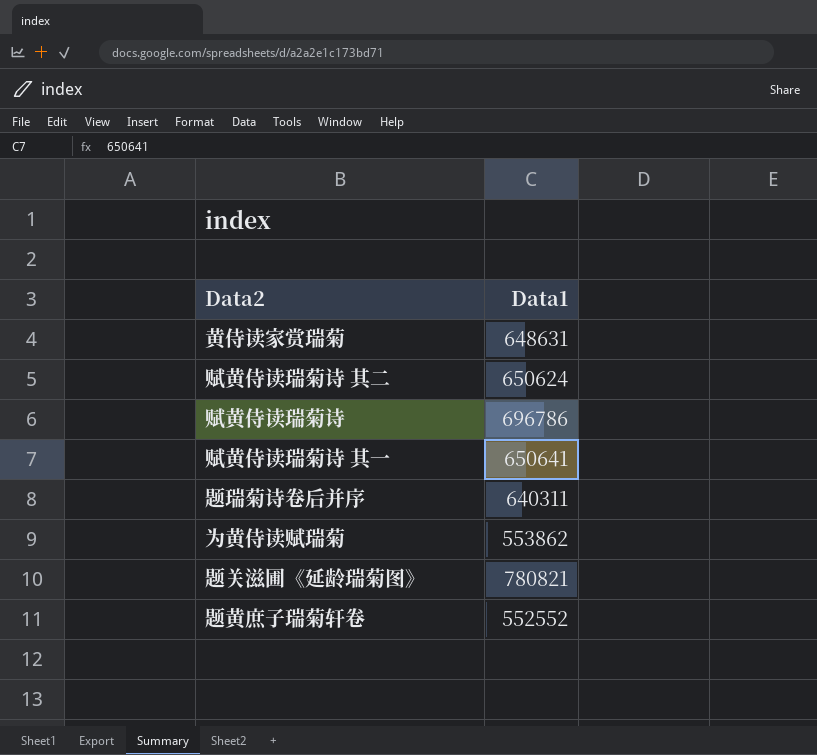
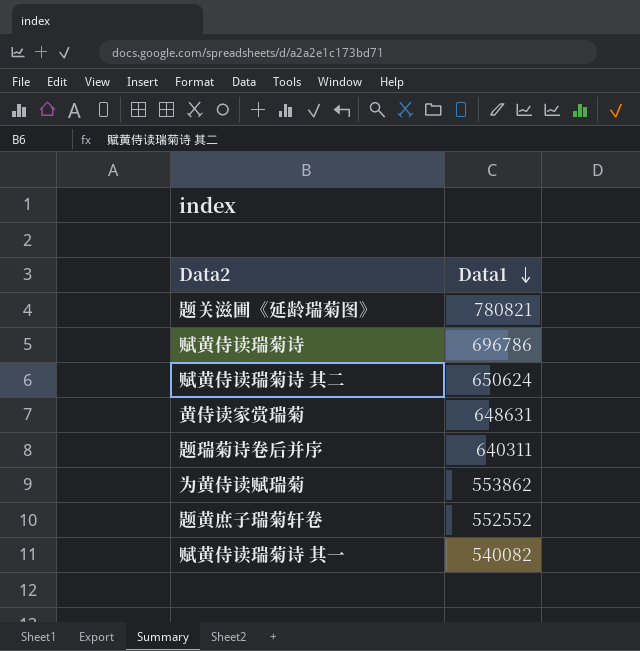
row order: none -> Data1 descending
赋黄侍读瑞菊诗 其一 | Data1: 650641 -> 540082

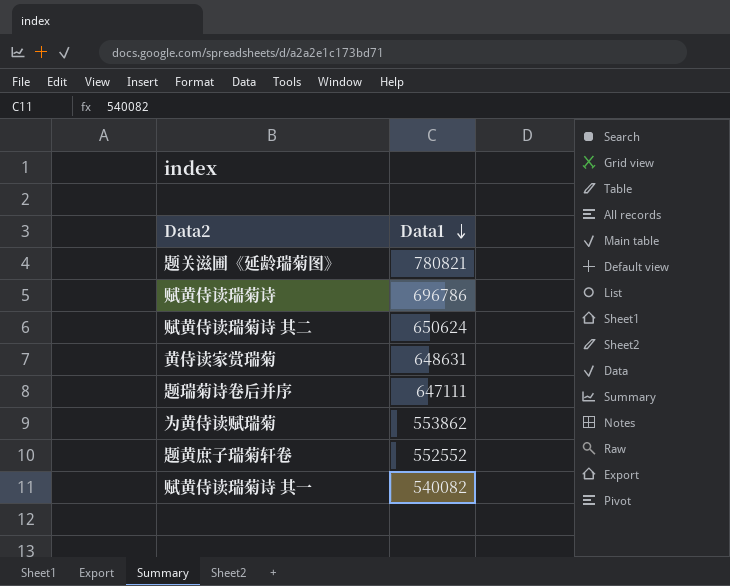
题瑞菊诗卷后并序 | Data1: 640311 -> 647111

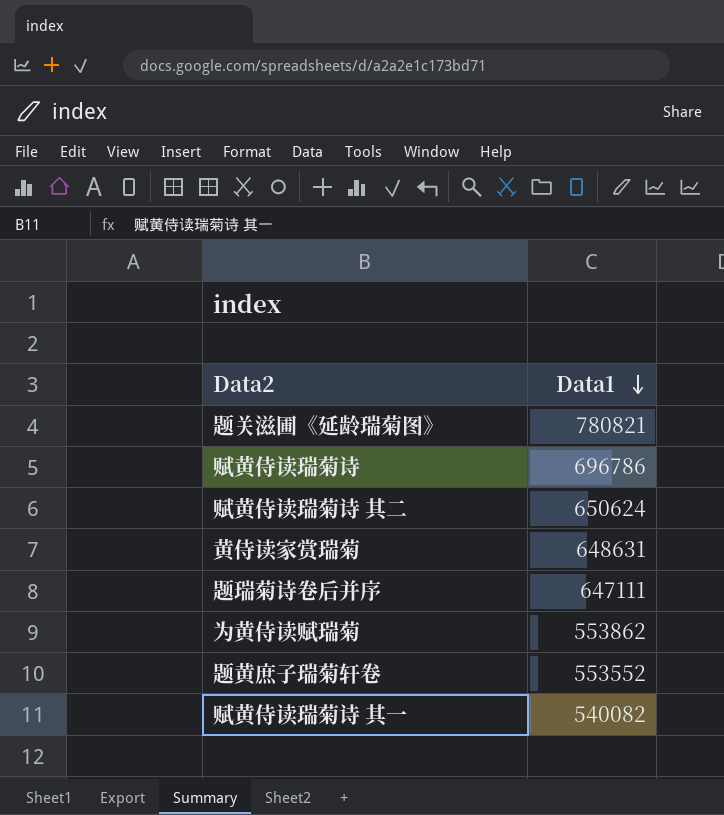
题黄庶子瑞菊轩卷 | Data1: 552552 -> 553552

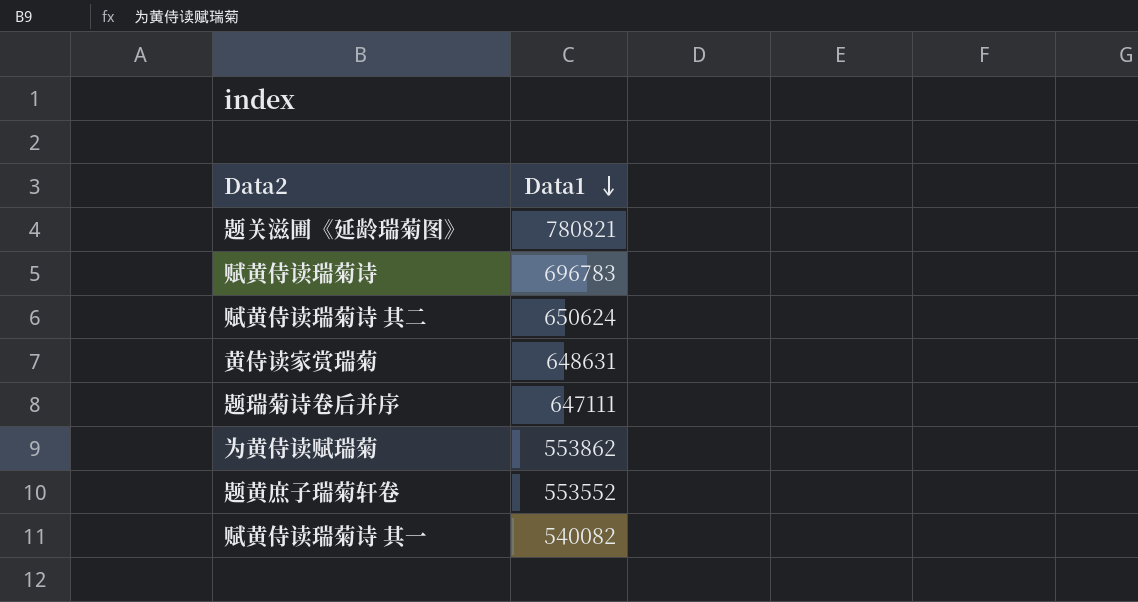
赋黄侍读瑞菊诗 | Data1: 696786 -> 696783

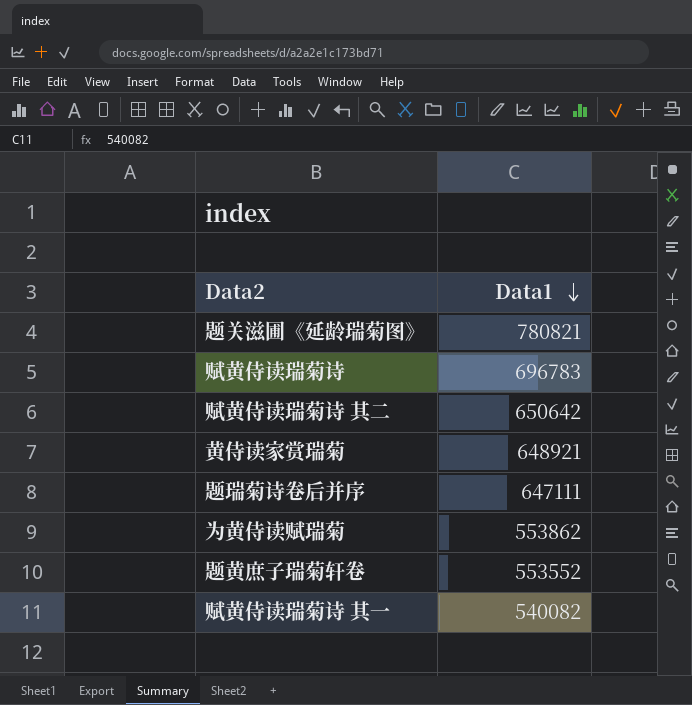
赋黄侍读瑞菊诗 其二 | Data1: 650624 -> 650642
黄侍读家赏瑞菊 | Data1: 648631 -> 648921

